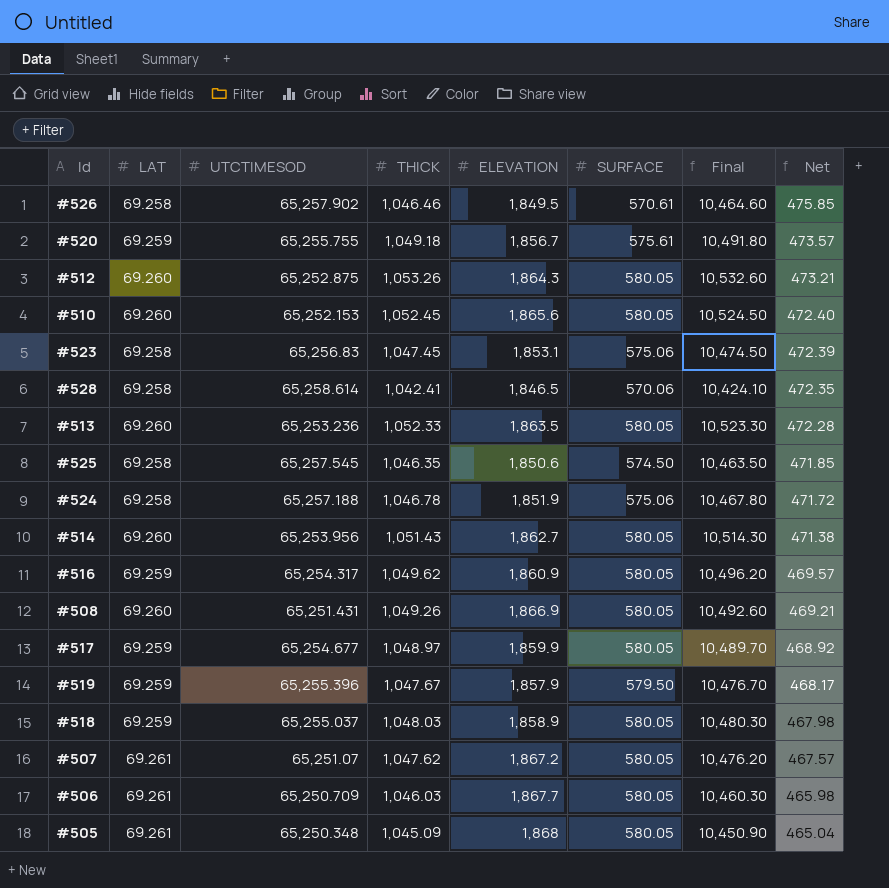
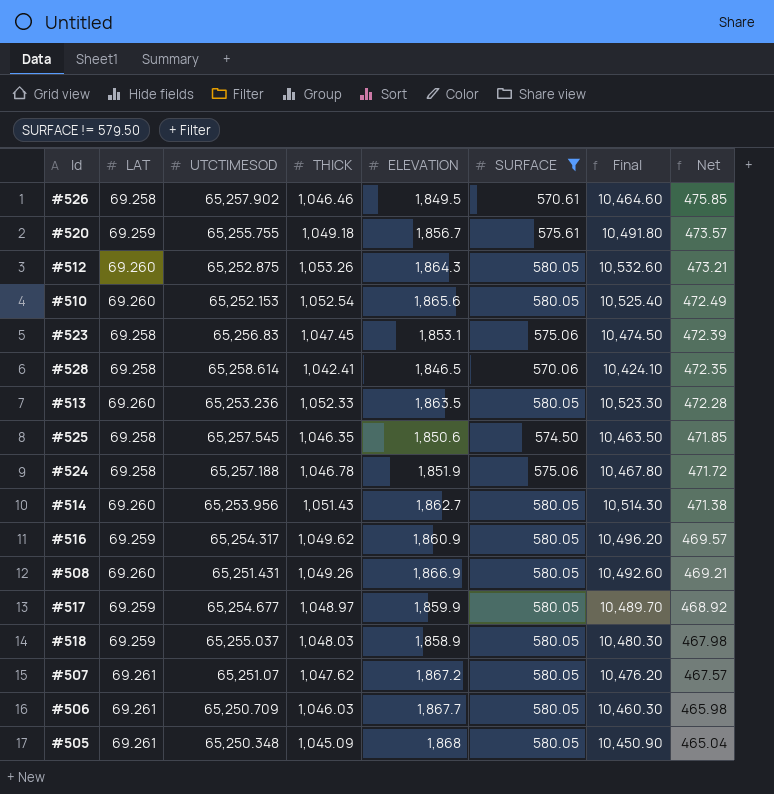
filter: none -> SURFACE != 579.50
#510 | THICK: 1,052.45 -> 1,052.54
#510 | Final: 10,524.50 -> 10,525.40
#510 | Net: 472.40 -> 472.49

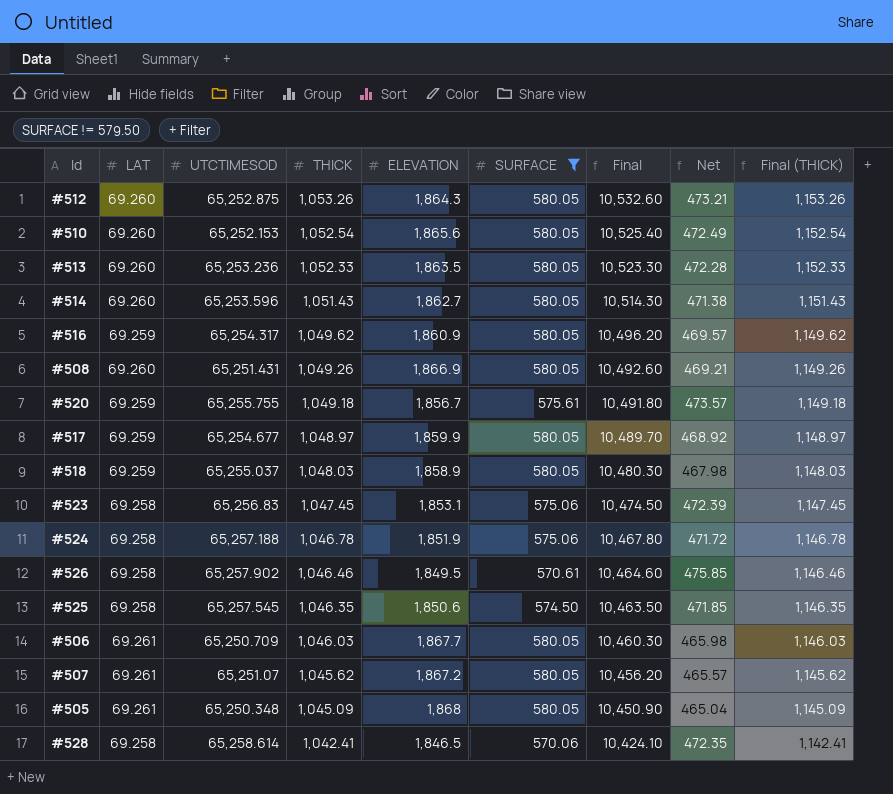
row order: Net descending -> THICK descending
column Final (THICK) | formula: none -> [THICK] + 100
#514 | UTCTIMESOD: 65,253.956 -> 65,253.596
#507 | THICK: 1,047.62 -> 1,045.62
#507 | Final: 10,476.20 -> 10,456.20
#507 | Net: 467.57 -> 465.57

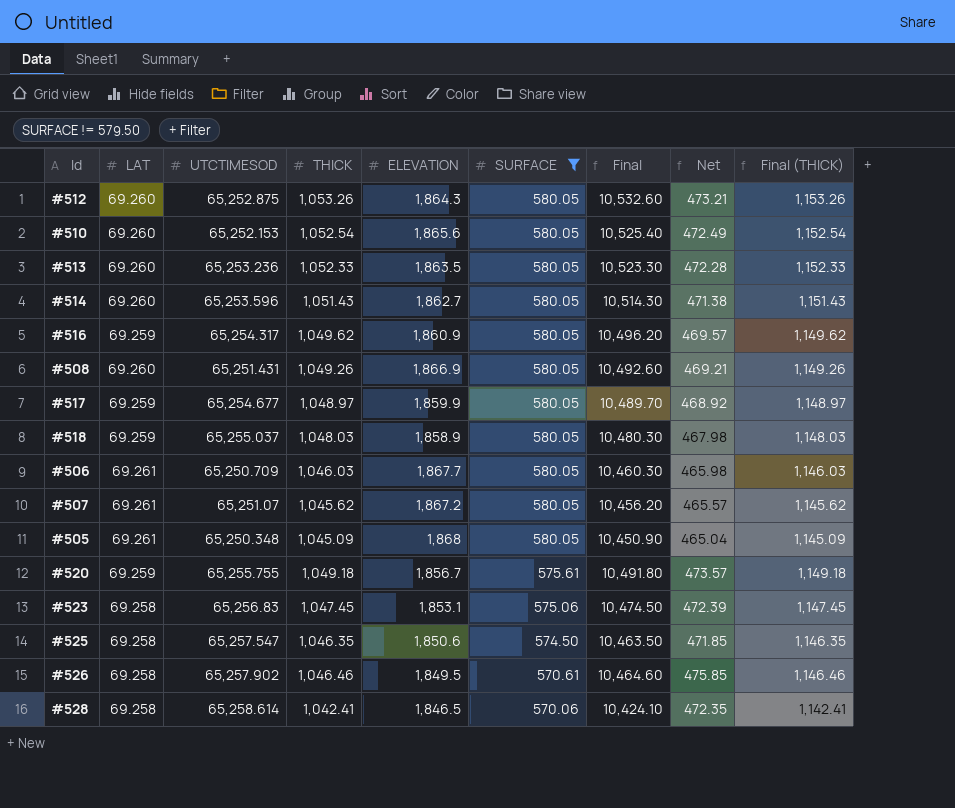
row order: THICK descending -> SURFACE descending
row #524: 69.258 | 65,257.188 | 1,046.78 | 1,851.9 | 575.06 | 10,467.80 | 471.72 | 1,146.78 -> none
#525 | UTCTIMESOD: 65,257.545 -> 65,257.547

